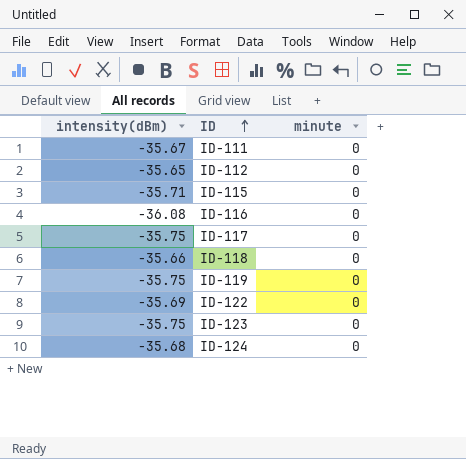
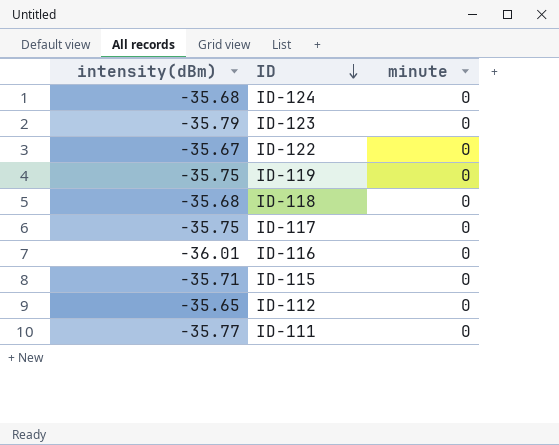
row order: ID ascending -> ID descending
ID-123 | intensity(dBm): -35.75 -> -35.79
ID-122 | intensity(dBm): -35.69 -> -35.67
ID-118 | intensity(dBm): -35.66 -> -35.68
ID-116 | intensity(dBm): -36.08 -> -36.01
ID-111 | intensity(dBm): -35.67 -> -35.77

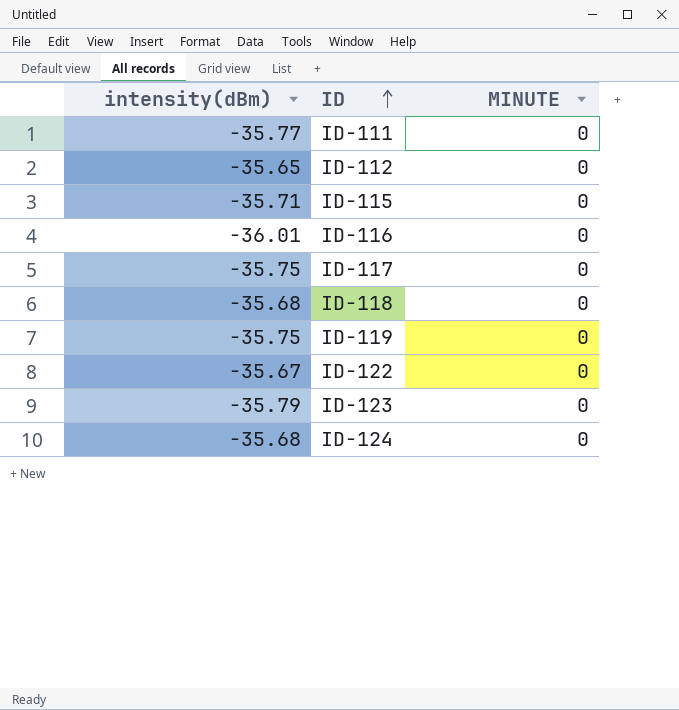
row order: ID descending -> ID ascending
column name: minute -> MINUTE

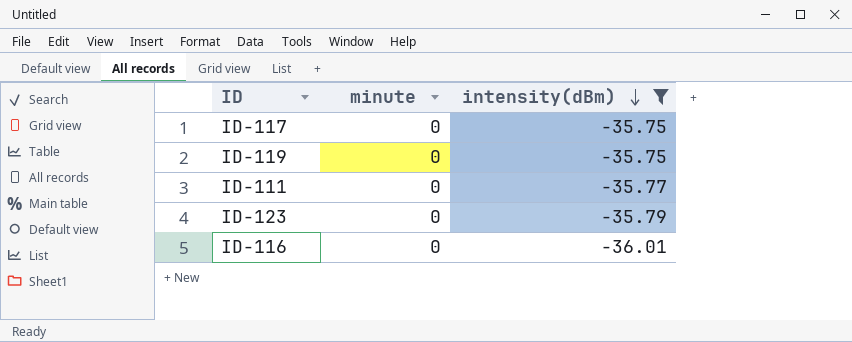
filter: none -> intensity(dBm) <= -35.75
row order: ID ascending -> intensity(dBm) descending
column name: MINUTE -> minute
column intensity(dBm) | position: 1 -> 3

